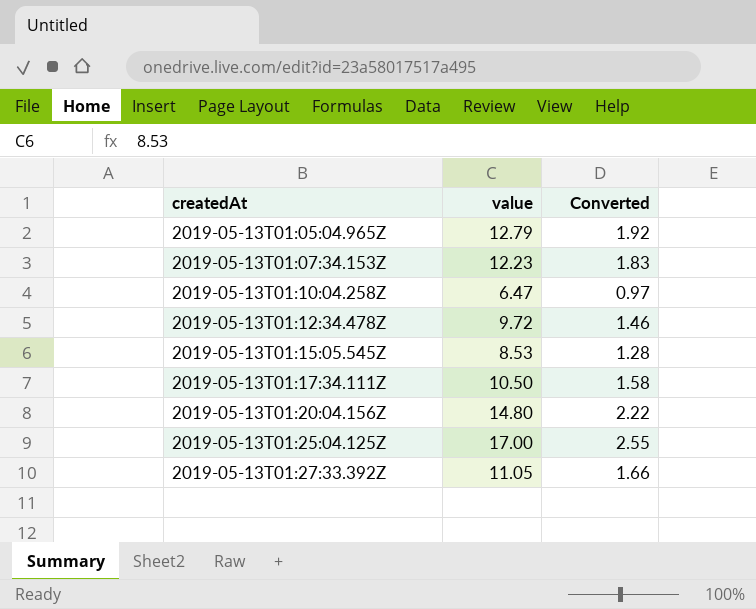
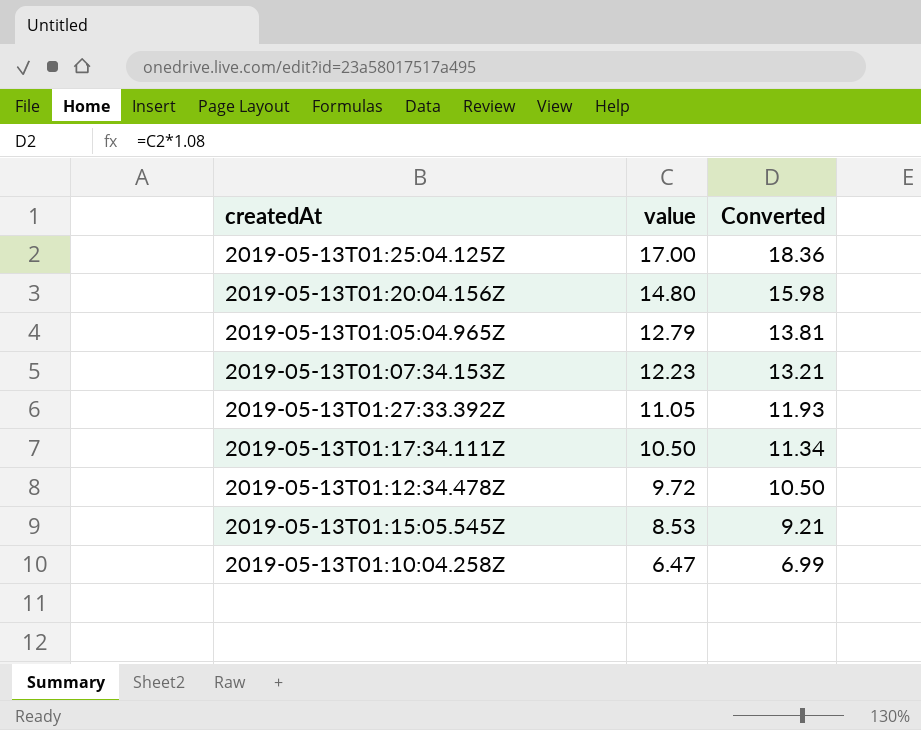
row order: createdAt ascending -> value descending
column Converted | formula: [value] * 0.15 -> [value] * 1.08

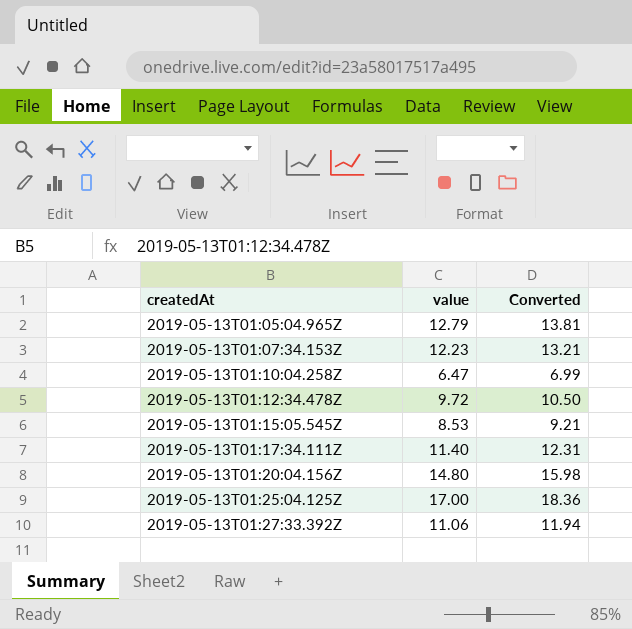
row order: value descending -> createdAt ascending
2019-05-13T01:17:34.111Z | value: 10.50 -> 11.40
2019-05-13T01:17:34.111Z | Converted: 11.34 -> 12.31
2019-05-13T01:27:33.392Z | value: 11.05 -> 11.06
2019-05-13T01:27:33.392Z | Converted: 11.93 -> 11.94

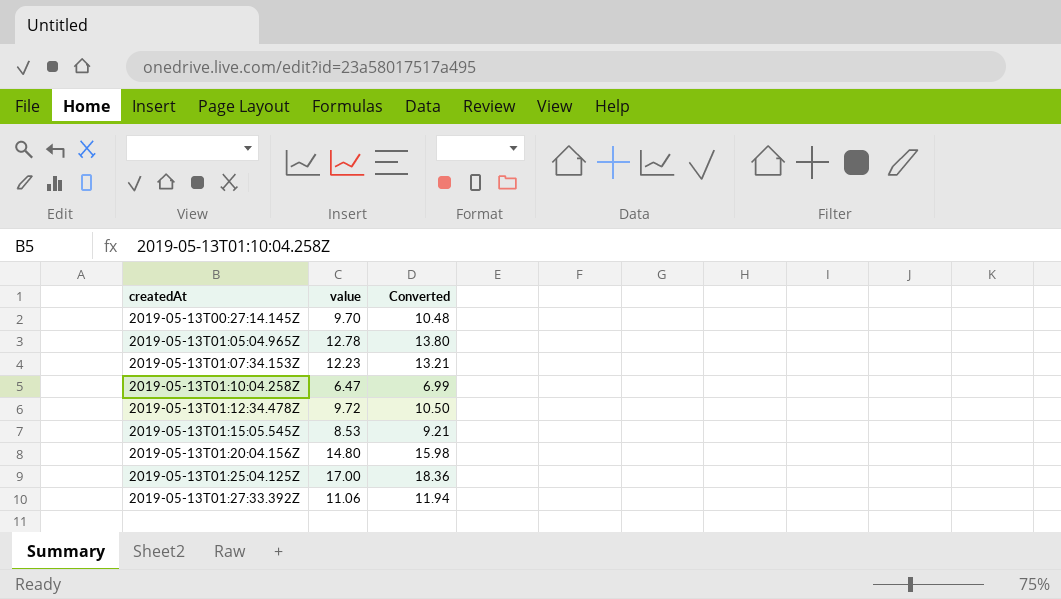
row 2019-05-13T01:17:34.111Z: 11.40 | 12.31 -> none
row 2019-05-13T00:27:14.145Z: none -> 9.70 | 10.48
2019-05-13T01:05:04.965Z | value: 12.79 -> 12.78
2019-05-13T01:05:04.965Z | Converted: 13.81 -> 13.80

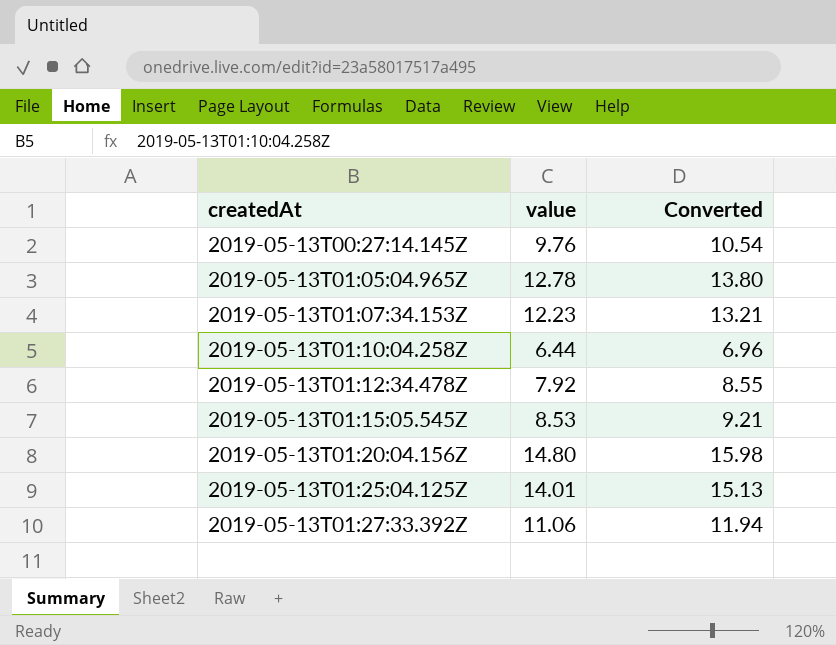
2019-05-13T00:27:14.145Z | value: 9.70 -> 9.76
2019-05-13T00:27:14.145Z | Converted: 10.48 -> 10.54
2019-05-13T01:10:04.258Z | value: 6.47 -> 6.44
2019-05-13T01:10:04.258Z | Converted: 6.99 -> 6.96
2019-05-13T01:12:34.478Z | value: 9.72 -> 7.92
2019-05-13T01:12:34.478Z | Converted: 10.50 -> 8.55
2019-05-13T01:25:04.125Z | value: 17.00 -> 14.01
2019-05-13T01:25:04.125Z | Converted: 18.36 -> 15.13

